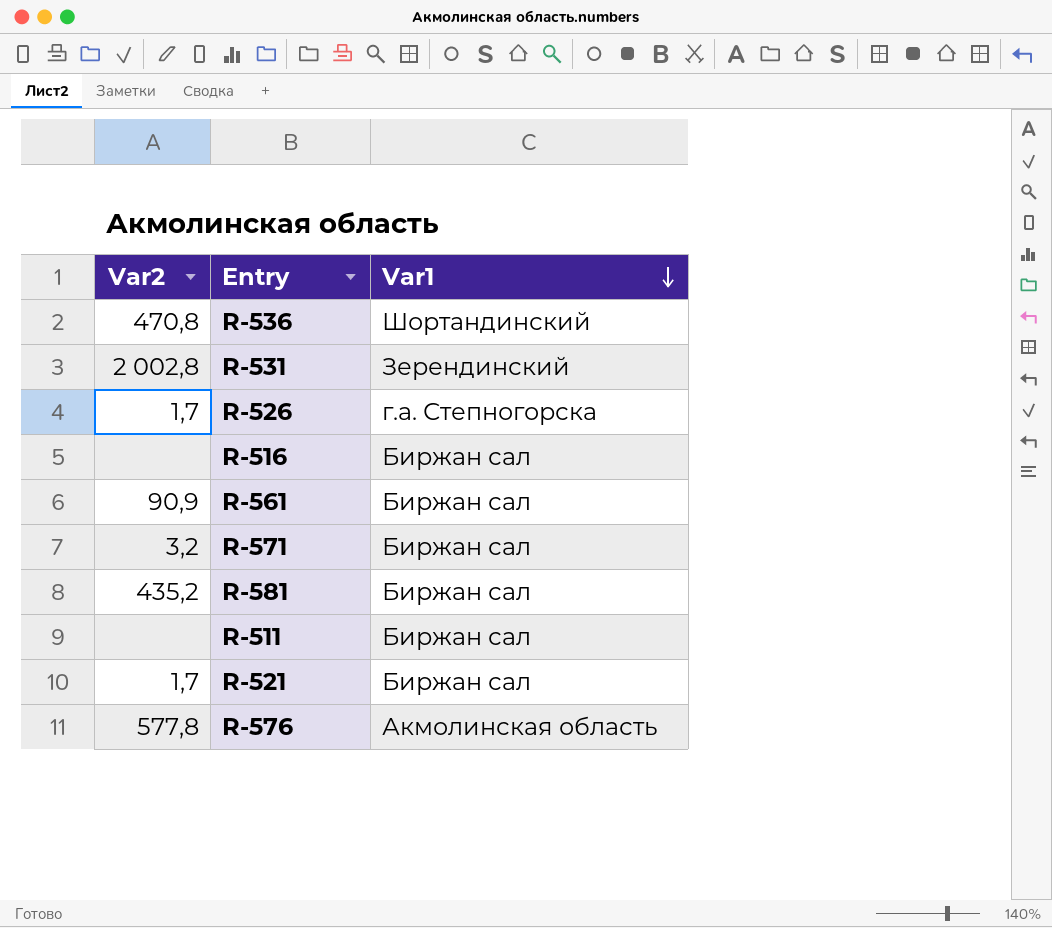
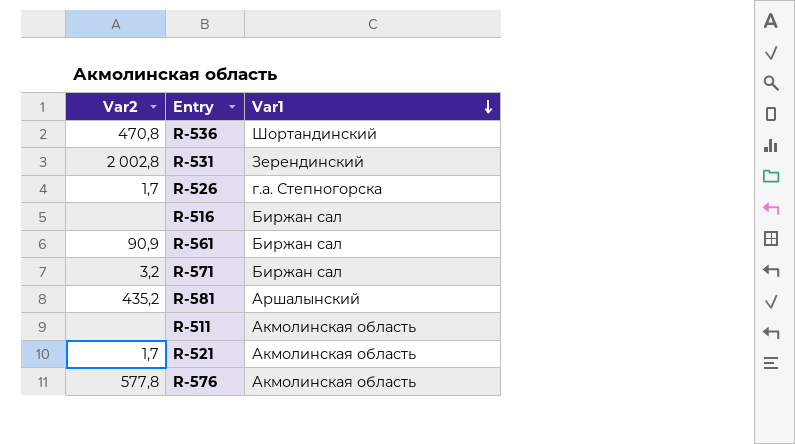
R-581 | Var1: Биржан сал -> Аршалынский
R-511 | Var1: Биржан сал -> Акмолинская область
R-521 | Var1: Биржан сал -> Акмолинская область

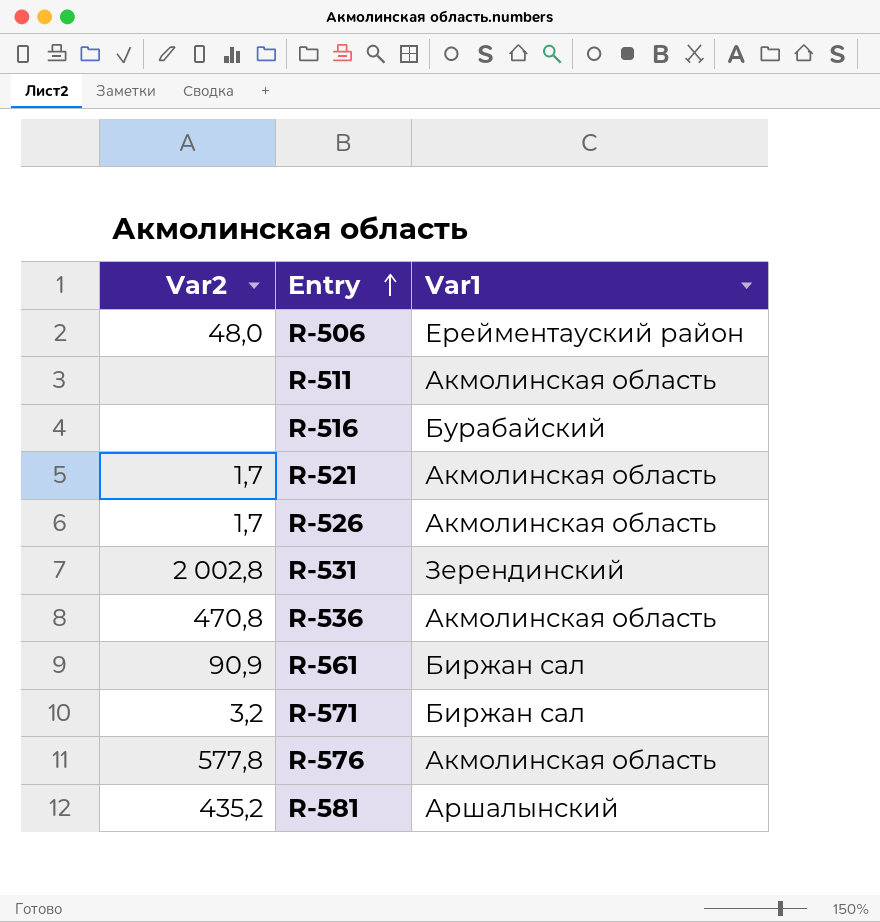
row order: Var1 descending -> Entry ascending
row R-506: none -> 48,0 | Ерейментауский район
R-516 | Var1: Биржан сал -> Бурабайский
R-526 | Var1: г.а. Степногорска -> Акмолинская область
R-536 | Var1: Шортандинский -> Акмолинская область

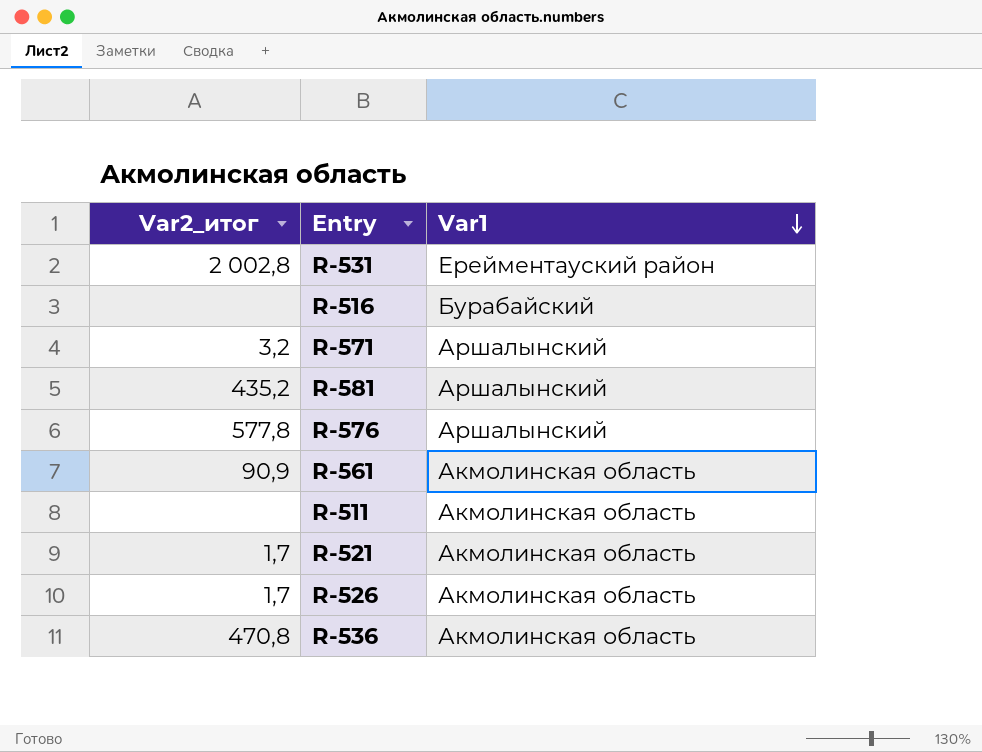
row order: Entry ascending -> Var1 descending
column name: Var2 -> Var2_итог
row R-506: 48,0 | Ерейментауский район -> none
R-531 | Var1: Зерендинский -> Ерейментауский район
R-571 | Var1: Биржан сал -> Аршалынский
R-576 | Var1: Акмолинская область -> Аршалынский
R-561 | Var1: Биржан сал -> Акмолинская область

